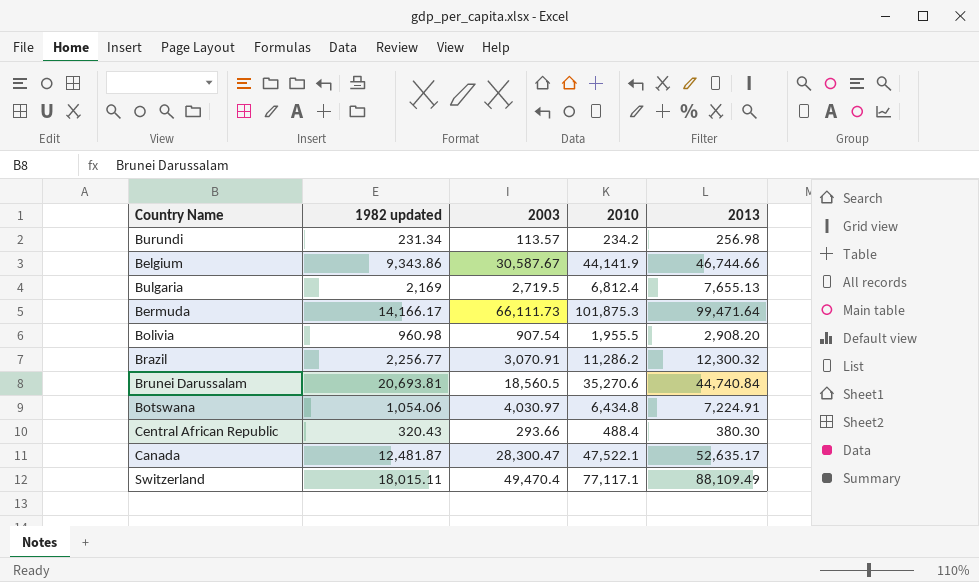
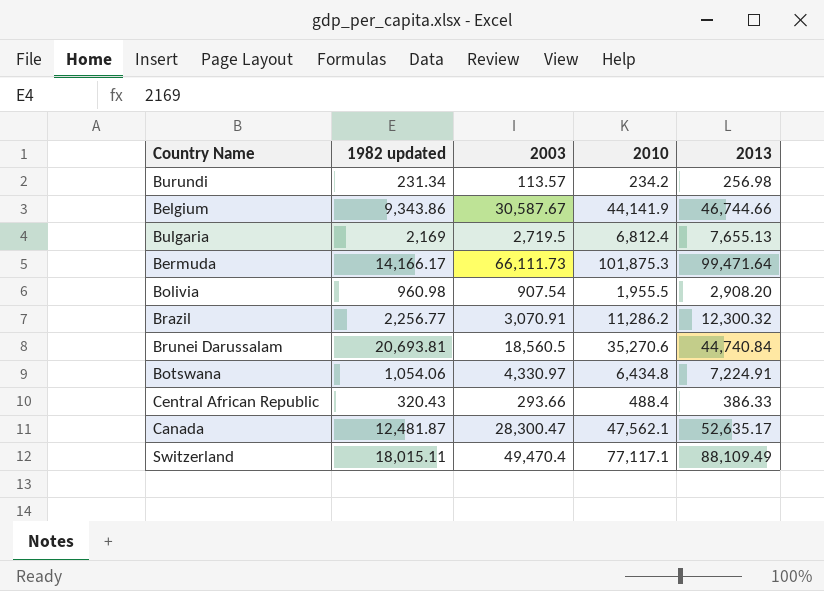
Botswana | 2003: 4,030.97 -> 4,330.97
Central African Republic | 2013: 380.30 -> 386.33
Canada | 2010: 47,522.1 -> 47,562.1

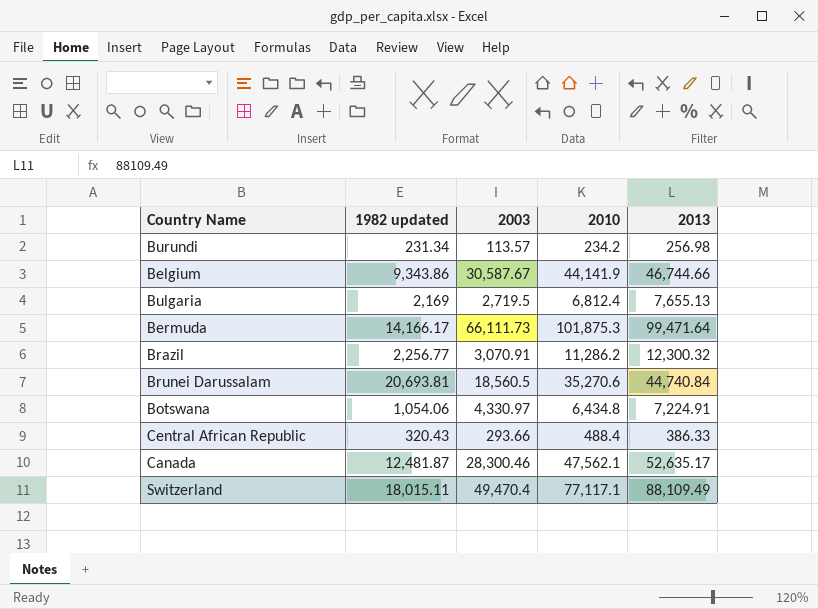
row Bolivia: 960.98 | 907.54 | 1,955.5 | 2,908.20 -> none
Canada | 2003: 28,300.47 -> 28,300.46

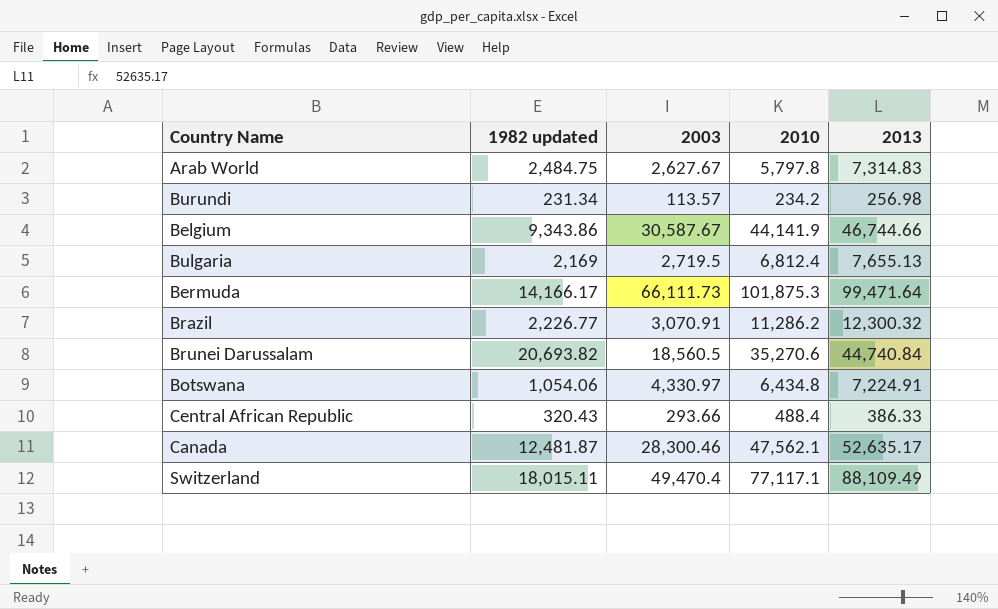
row Arab World: none -> 2,484.75 | 2,627.67 | 5,797.8 | 7,314.83
Brazil | 1982 updated: 2,256.77 -> 2,226.77
Brunei Darussalam | 1982 updated: 20,693.81 -> 20,693.82

